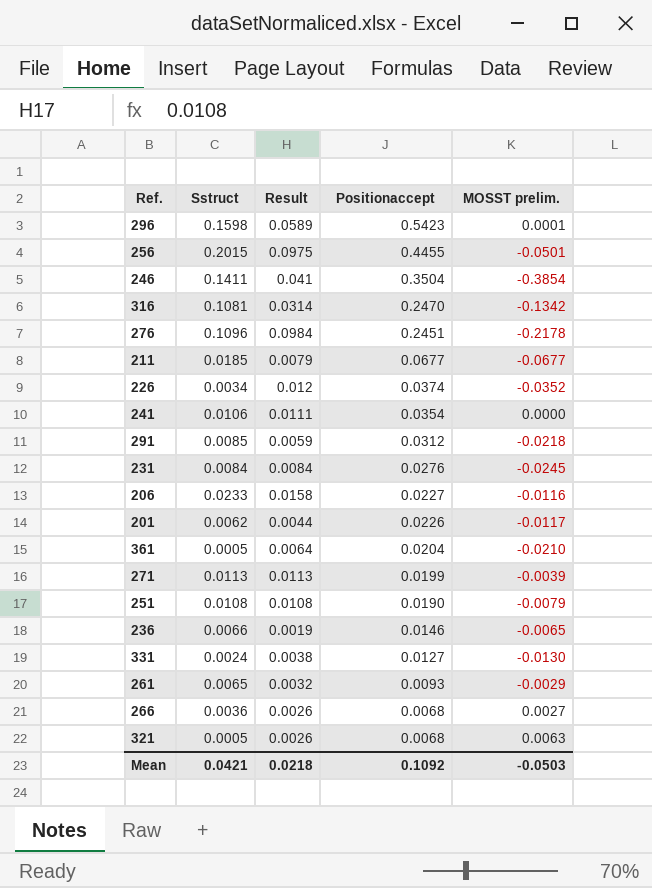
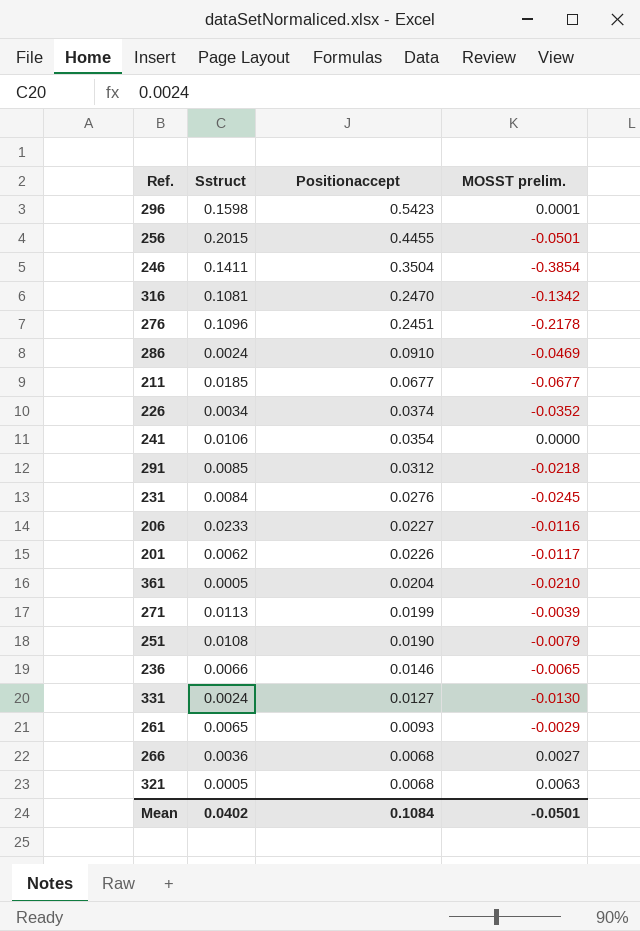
column Result | position: 3 -> none
row 286: none -> 0.0024 | 0.0910 | -0.0469
Mean | Sstruct: 0.0421 -> 0.0402
Mean | Positionaccept: 0.1092 -> 0.1084
Mean | MOSST prelim.: -0.0503 -> -0.0501

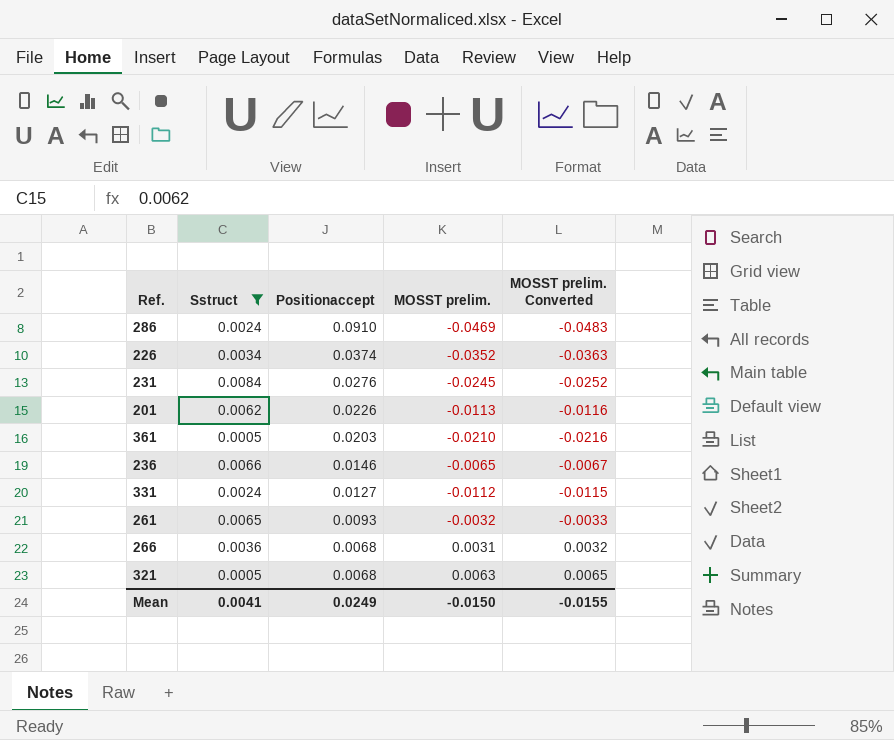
filter: none -> Sstruct <= 0.0084
column MOSST prelim. Converted | formula: none -> [MOSST prelim.] * 1.03
201 | MOSST prelim.: -0.0117 -> -0.0113
361 | Positionaccept: 0.0204 -> 0.0203
331 | MOSST prelim.: -0.0130 -> -0.0112
261 | MOSST prelim.: -0.0029 -> -0.0032
266 | MOSST prelim.: 0.0027 -> 0.0031
Mean | Sstruct: 0.0402 -> 0.0041
Mean | Positionaccept: 0.1084 -> 0.0249
Mean | MOSST prelim.: -0.0501 -> -0.0150

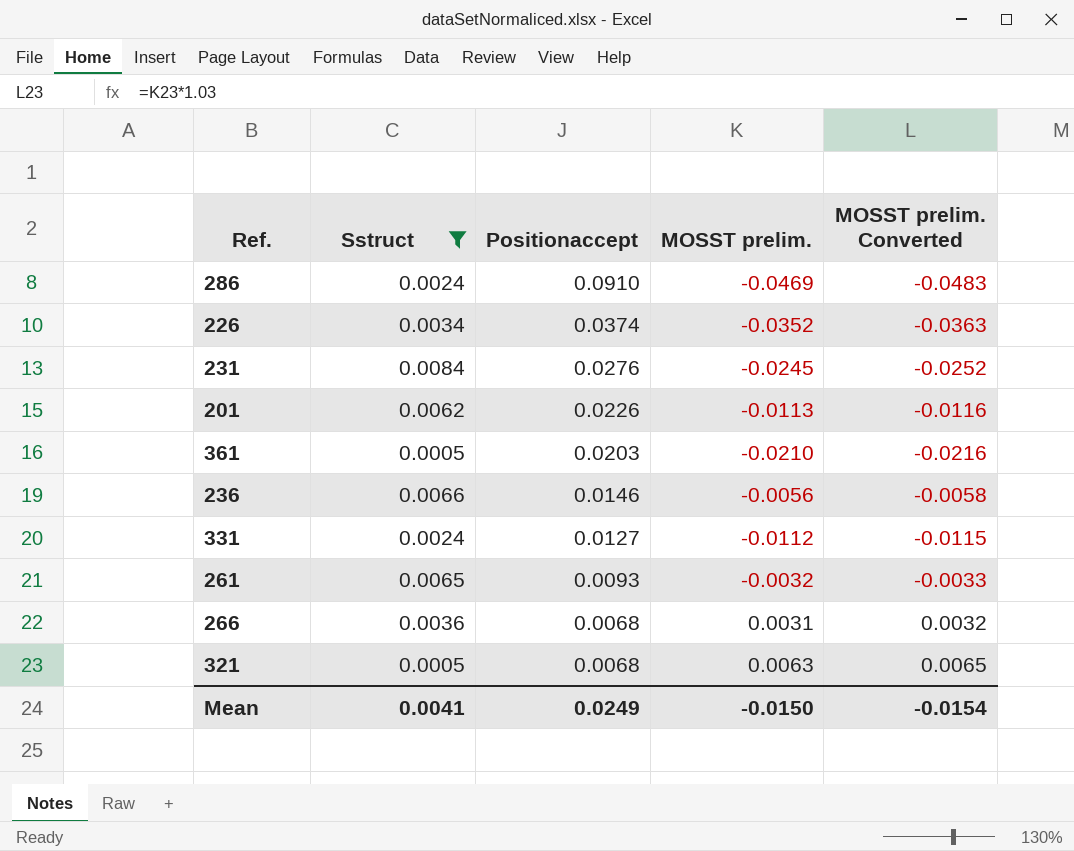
236 | MOSST prelim.: -0.0065 -> -0.0056
236 | MOSST prelim. Converted: -0.0067 -> -0.0058
Mean | MOSST prelim. Converted: -0.0155 -> -0.0154

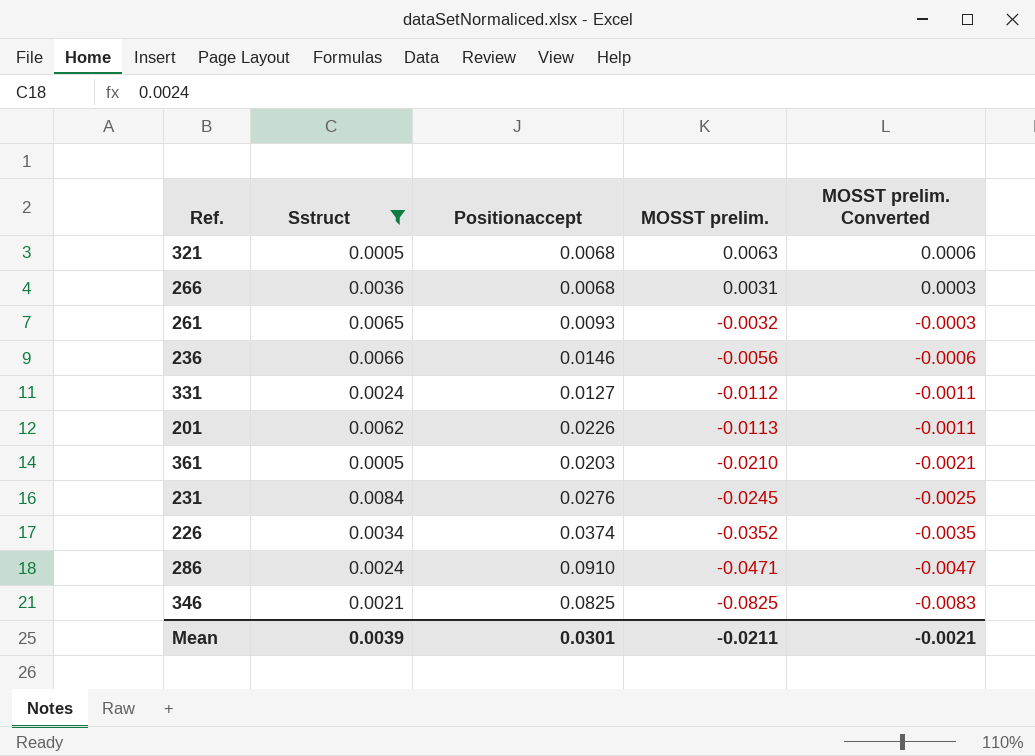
row order: Positionaccept descending -> MOSST prelim. descending
column MOSST prelim. Converted | formula: [MOSST prelim.] * 1.03 -> [MOSST prelim.] * 0.1
286 | MOSST prelim.: -0.0469 -> -0.0471
row 346: none -> 0.0021 | 0.0825 | -0.0825 | -0.0083
Mean | Sstruct: 0.0041 -> 0.0039
Mean | Positionaccept: 0.0249 -> 0.0301
Mean | MOSST prelim.: -0.0150 -> -0.0211
Mean | MOSST prelim. Converted: -0.0154 -> -0.0021

